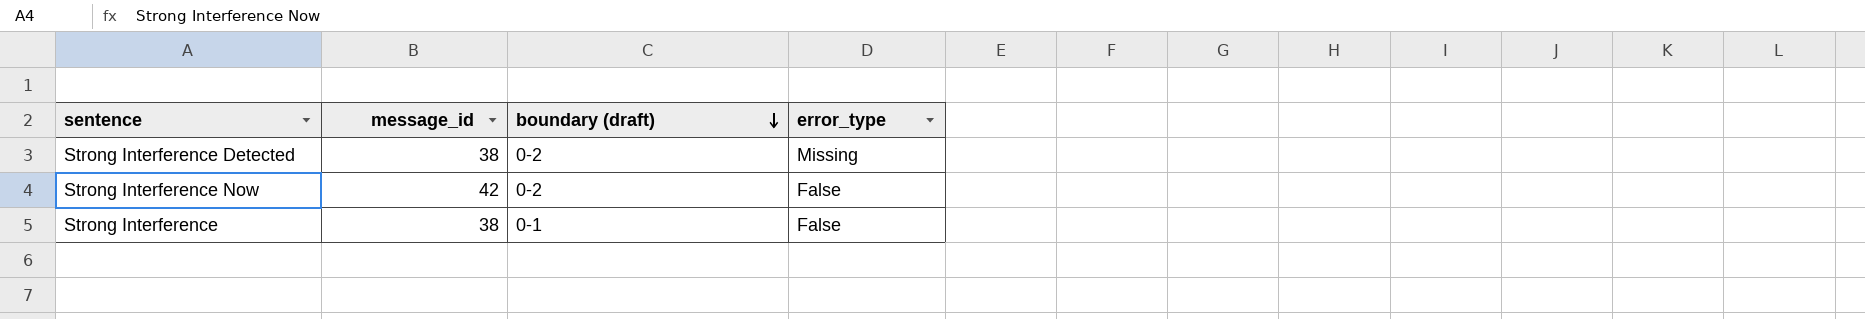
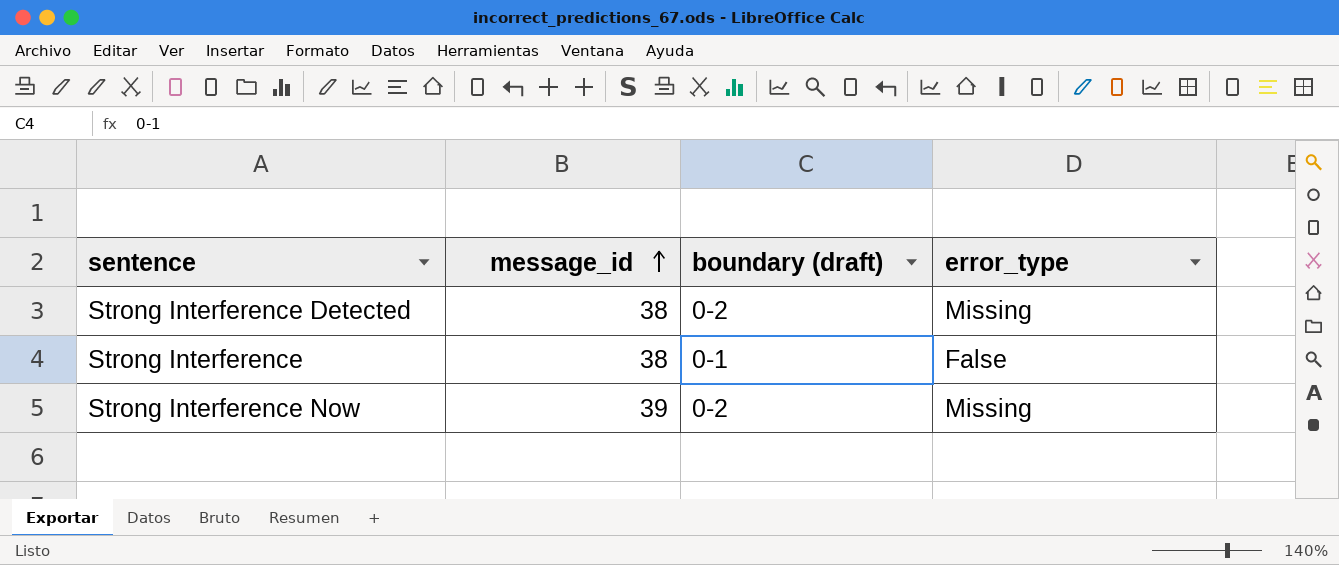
row order: boundary (draft) descending -> message_id ascending
Strong Interference Now | message_id: 42 -> 39
Strong Interference Now | error_type: False -> Missing

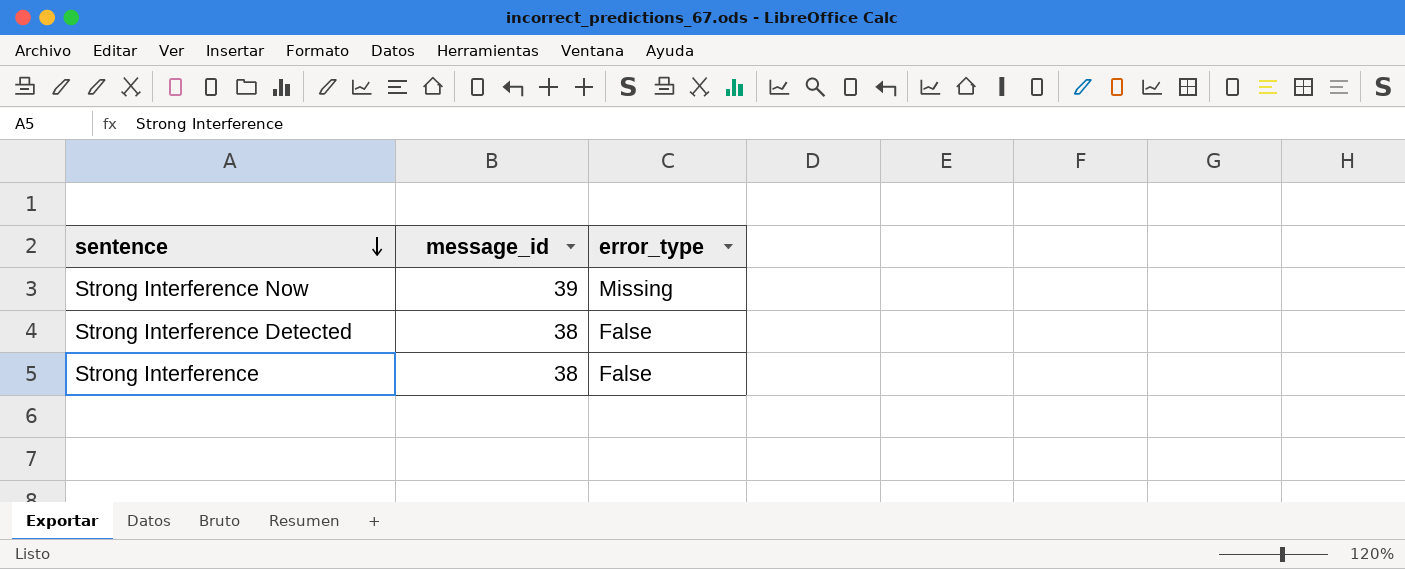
row order: message_id ascending -> sentence descending
column boundary (draft) | position: 3 -> none
Strong Interference Detected | error_type: Missing -> False

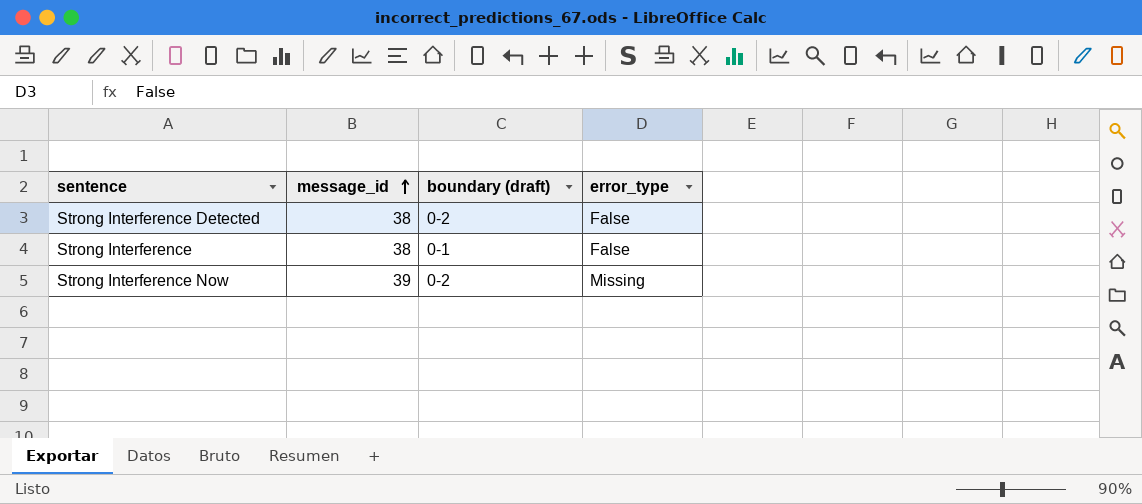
row order: sentence descending -> message_id ascending
column boundary (draft) | position: none -> 3

